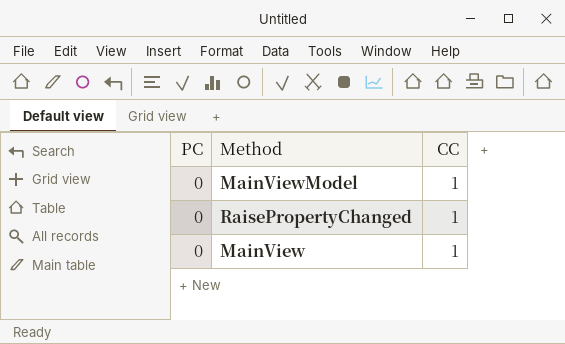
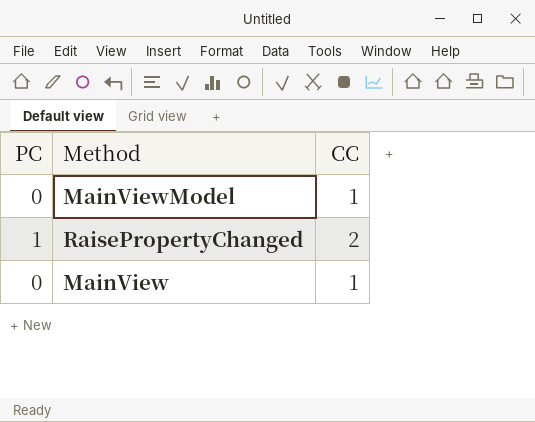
RaisePropertyChanged | PC: 0 -> 1
RaisePropertyChanged | CC: 1 -> 2

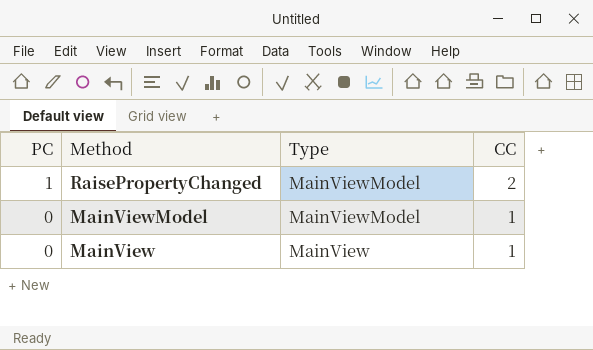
row order: none -> PC descending
column Type | position: none -> 3

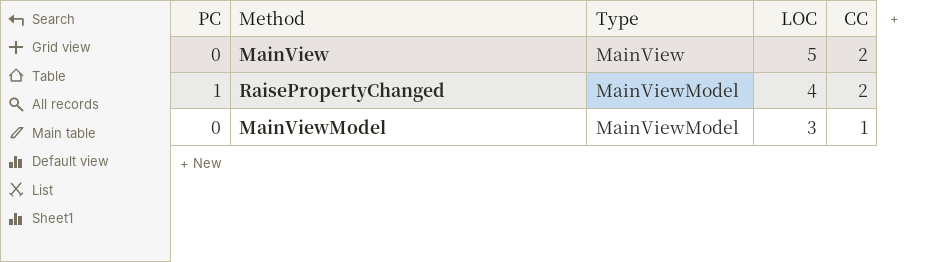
row order: PC descending -> Type ascending
column LOC | position: none -> 4
MainView | CC: 1 -> 2

